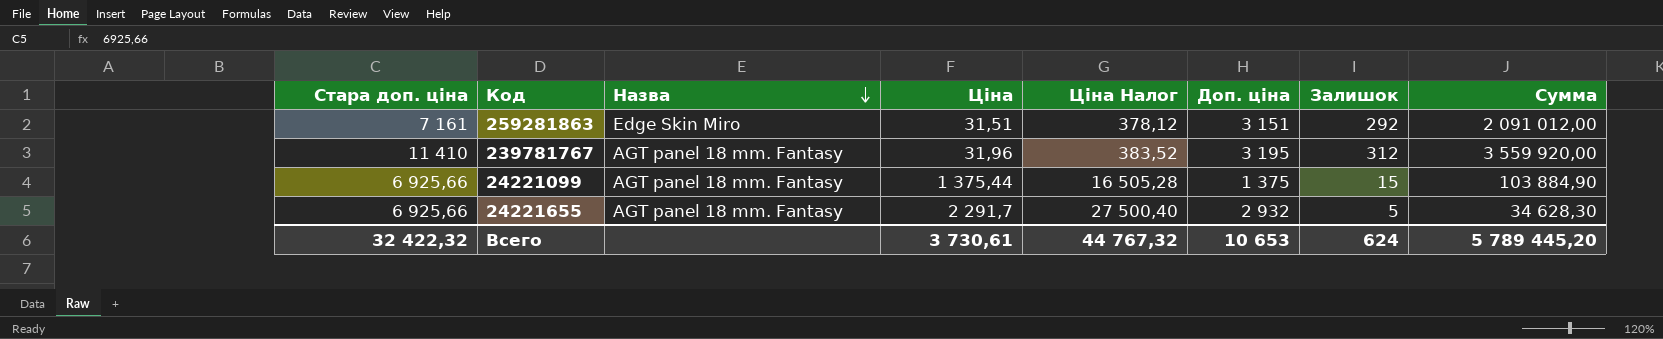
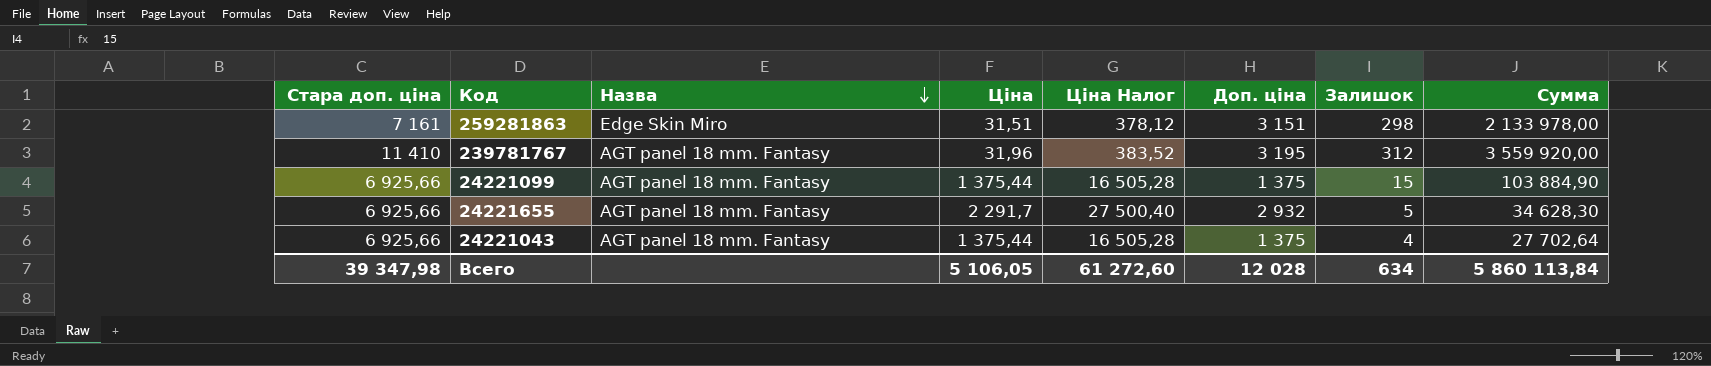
259281863 | Залишок: 292 -> 298
259281863 | Сумма: 2 091 012,00 -> 2 133 978,00
row 24221043: none -> 6 925,66 | AGT panel 18 mm. Fantasy | 1 375,44 | 16 505,28 | 1 375 | 4 | 27 702,64
Всего | Стара доп. ціна: 32 422,32 -> 39 347,98
Всего | Ціна: 3 730,61 -> 5 106,05
Всего | Ціна Налог: 44 767,32 -> 61 272,60
Всего | Доп. ціна: 10 653 -> 12 028
Всего | Залишок: 624 -> 634
Всего | Сумма: 5 789 445,20 -> 5 860 113,84

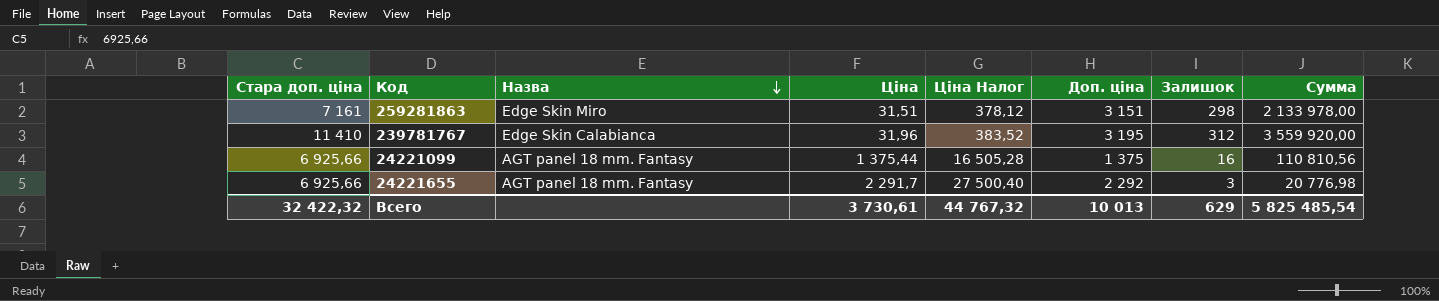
row 24221043: 6 925,66 | AGT panel 18 mm. Fantasy | 1 375,44 | 16 505,28 | 1 375 | 4 | 27 702,64 -> none
239781767 | Назва: AGT panel 18 mm. Fantasy -> Edge Skin Calabianca
24221099 | Залишок: 15 -> 16
24221099 | Сумма: 103 884,90 -> 110 810,56
24221655 | Доп. ціна: 2 932 -> 2 292
24221655 | Залишок: 5 -> 3
24221655 | Сумма: 34 628,30 -> 20 776,98
Всего | Стара доп. ціна: 39 347,98 -> 32 422,32
Всего | Ціна: 5 106,05 -> 3 730,61
Всего | Ціна Налог: 61 272,60 -> 44 767,32
Всего | Доп. ціна: 12 028 -> 10 013
Всего | Залишок: 634 -> 629
Всего | Сумма: 5 860 113,84 -> 5 825 485,54

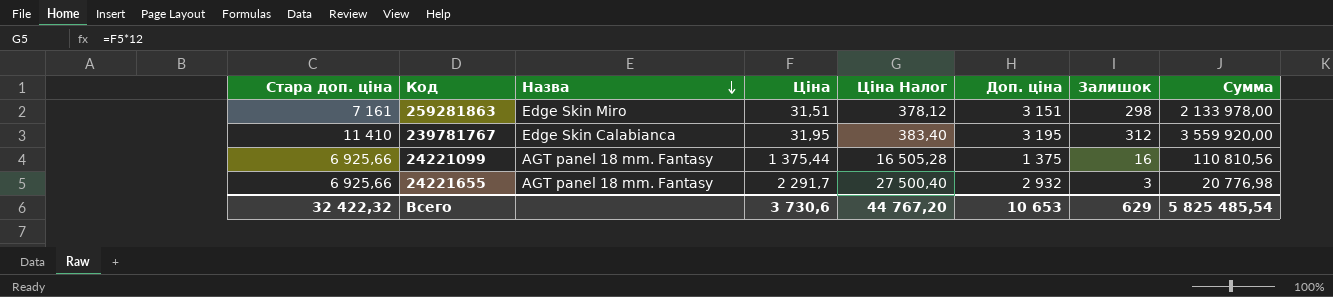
239781767 | Ціна: 31,96 -> 31,95
239781767 | Ціна Налог: 383,52 -> 383,40
24221655 | Доп. ціна: 2 292 -> 2 932
Всего | Ціна: 3 730,61 -> 3 730,6
Всего | Ціна Налог: 44 767,32 -> 44 767,20
Всего | Доп. ціна: 10 013 -> 10 653

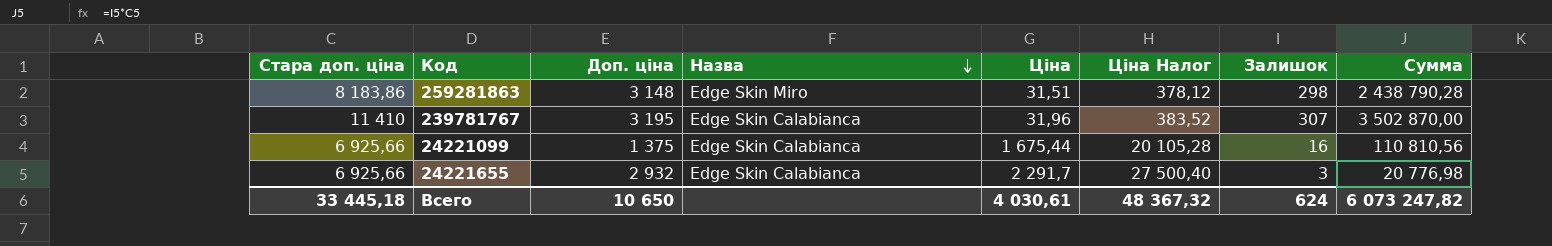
column Доп. ціна | position: 6 -> 3
259281863 | Стара доп. ціна: 7 161 -> 8 183,86
259281863 | Доп. ціна: 3 151 -> 3 148
259281863 | Сумма: 2 133 978,00 -> 2 438 790,28
239781767 | Ціна: 31,95 -> 31,96
239781767 | Ціна Налог: 383,40 -> 383,52
239781767 | Залишок: 312 -> 307
239781767 | Сумма: 3 559 920,00 -> 3 502 870,00
24221099 | Назва: AGT panel 18 mm. Fantasy -> Edge Skin Calabianca
24221099 | Ціна: 1 375,44 -> 1 675,44
24221099 | Ціна Налог: 16 505,28 -> 20 105,28
24221655 | Назва: AGT panel 18 mm. Fantasy -> Edge Skin Calabianca
Всего | Стара доп. ціна: 32 422,32 -> 33 445,18
Всего | Доп. ціна: 10 653 -> 10 650
Всего | Ціна: 3 730,6 -> 4 030,61
Всего | Ціна Налог: 44 767,20 -> 48 367,32
Всего | Залишок: 629 -> 624
Всего | Сумма: 5 825 485,54 -> 6 073 247,82

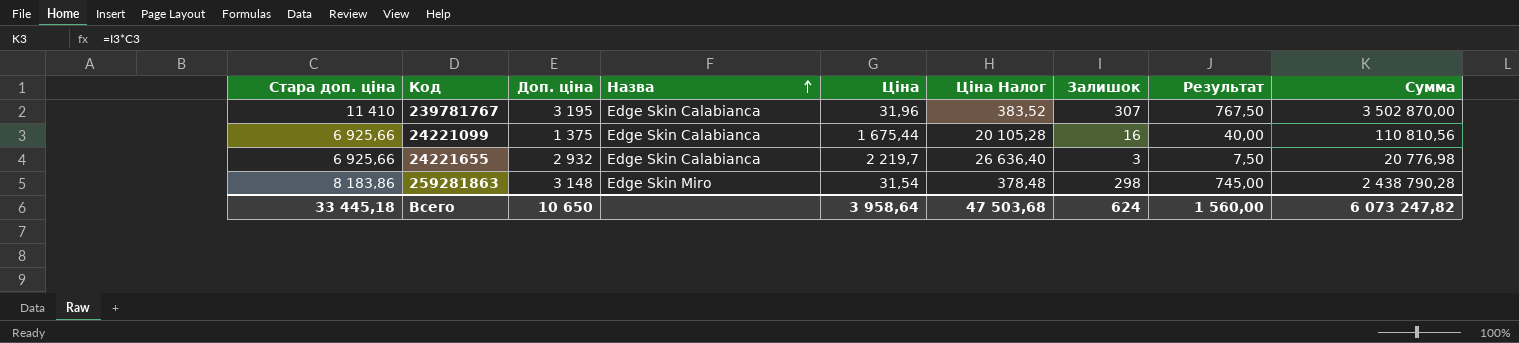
row order: Назва descending -> Назва ascending
column Результат | formula: none -> [Залишок] * 2,5
24221655 | Ціна: 2 291,7 -> 2 219,7
24221655 | Ціна Налог: 27 500,40 -> 26 636,40
259281863 | Ціна: 31,51 -> 31,54
259281863 | Ціна Налог: 378,12 -> 378,48
Всего | Ціна: 4 030,61 -> 3 958,64
Всего | Ціна Налог: 48 367,32 -> 47 503,68

